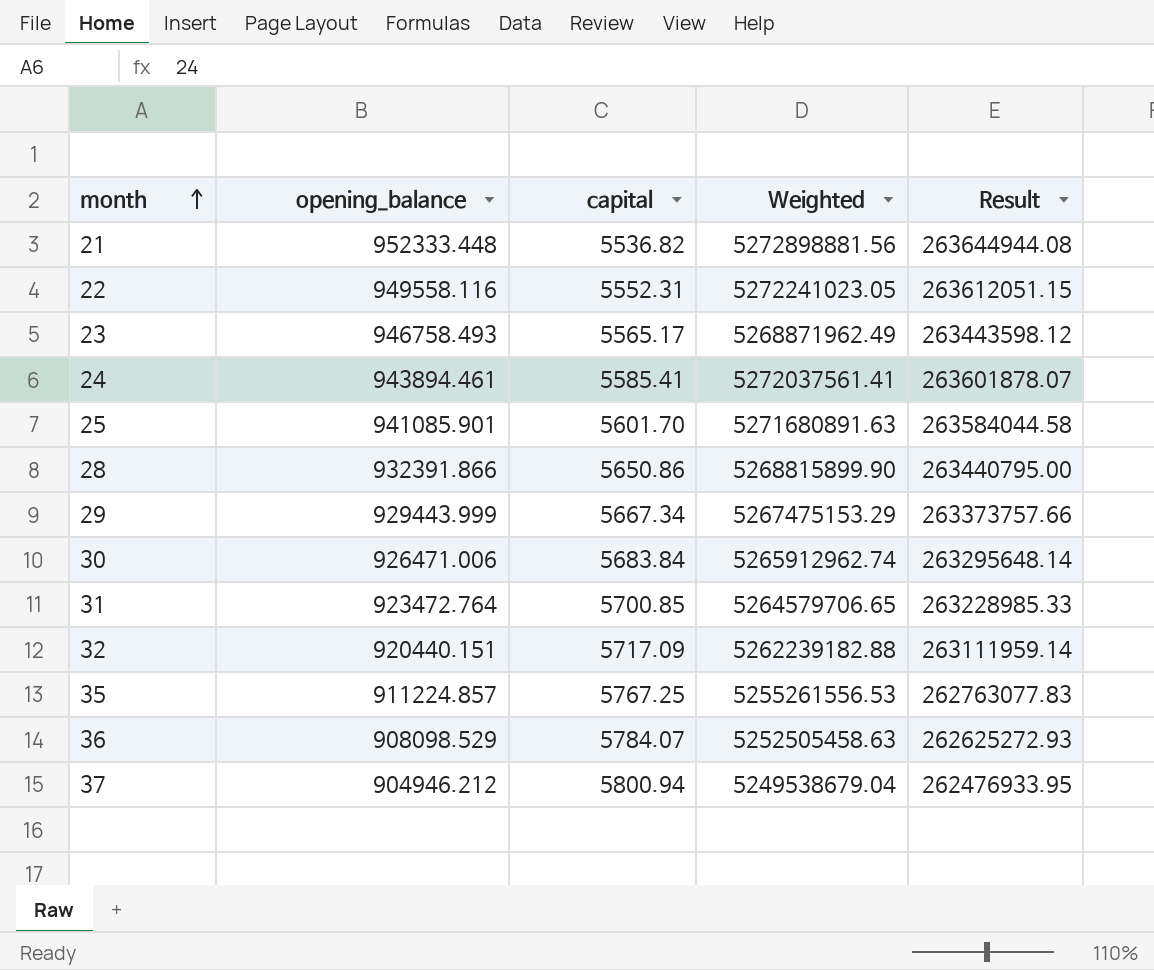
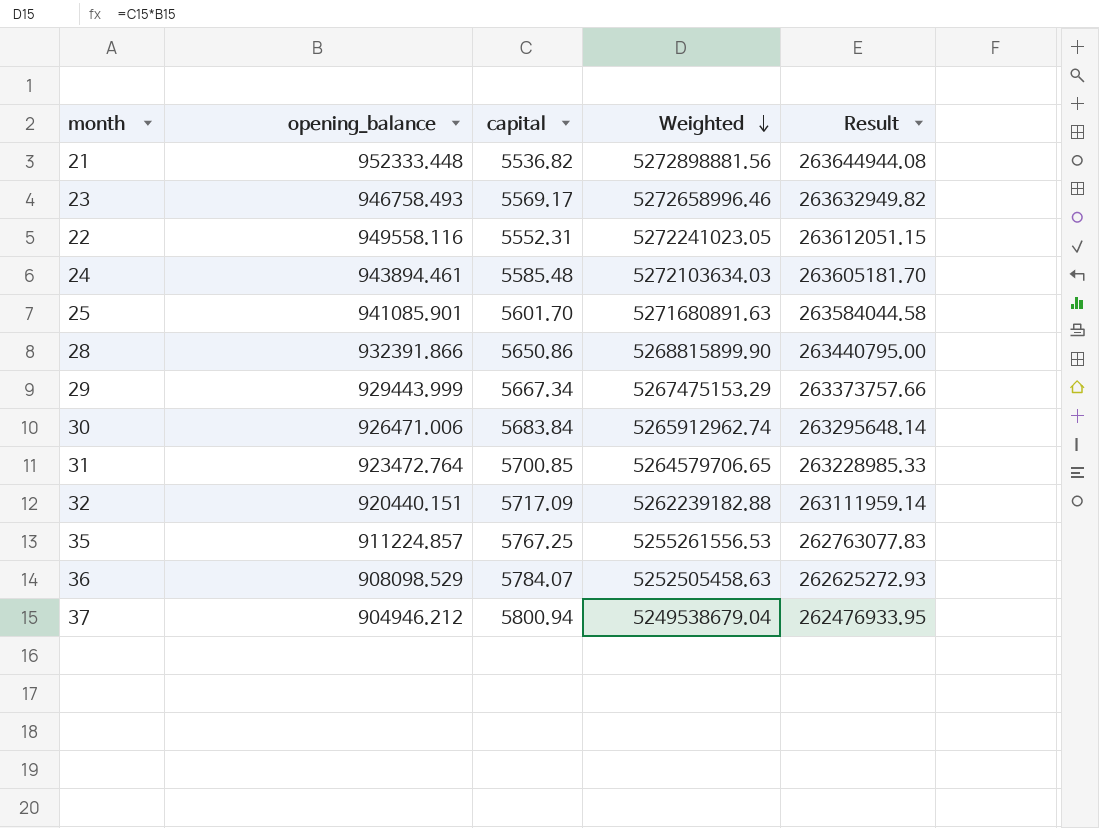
row order: month ascending -> Weighted descending
23 | capital: 5565.17 -> 5569.17
23 | Weighted: 5268871962.49 -> 5272658996.46
23 | Result: 263443598.12 -> 263632949.82
24 | capital: 5585.41 -> 5585.48
24 | Weighted: 5272037561.41 -> 5272103634.03
24 | Result: 263601878.07 -> 263605181.70

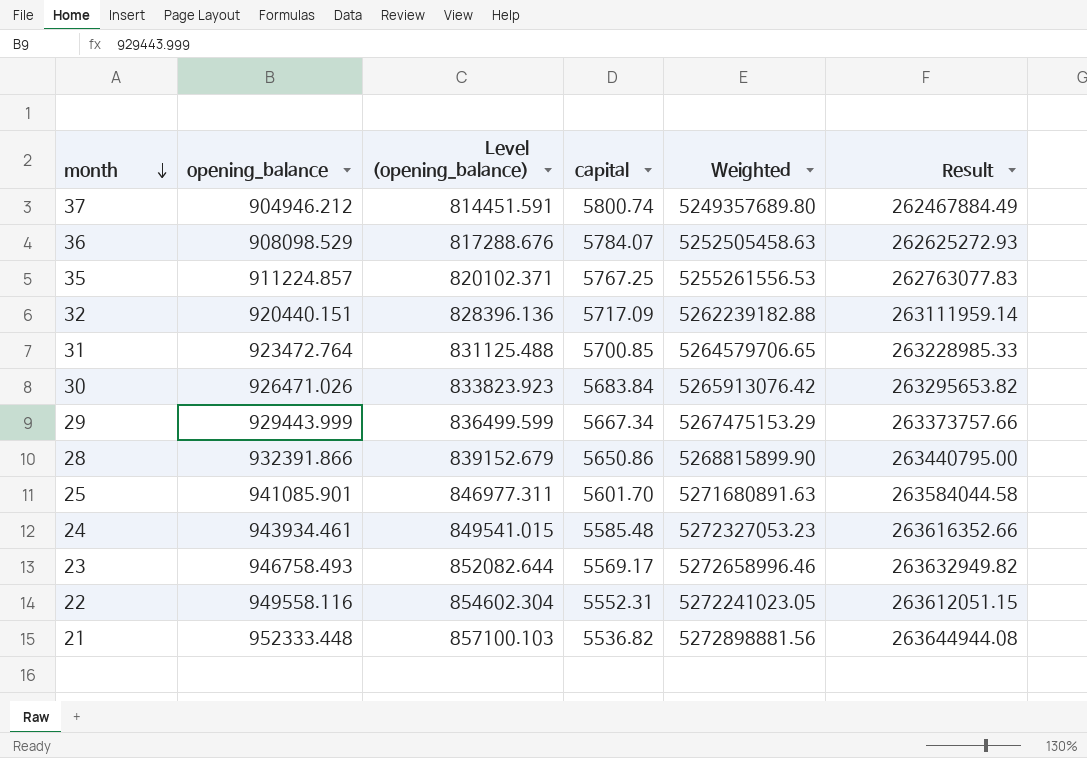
row order: Weighted descending -> month descending
column Level (opening_balance) | formula: none -> [opening_balance] * 0.9
37 | capital: 5800.94 -> 5800.74
37 | Weighted: 5249538679.04 -> 5249357689.80
37 | Result: 262476933.95 -> 262467884.49
30 | opening_balance: 926471.006 -> 926471.026
30 | Weighted: 5265912962.74 -> 5265913076.42
30 | Result: 263295648.14 -> 263295653.82
24 | opening_balance: 943894.461 -> 943934.461
24 | Weighted: 5272103634.03 -> 5272327053.23
24 | Result: 263605181.70 -> 263616352.66

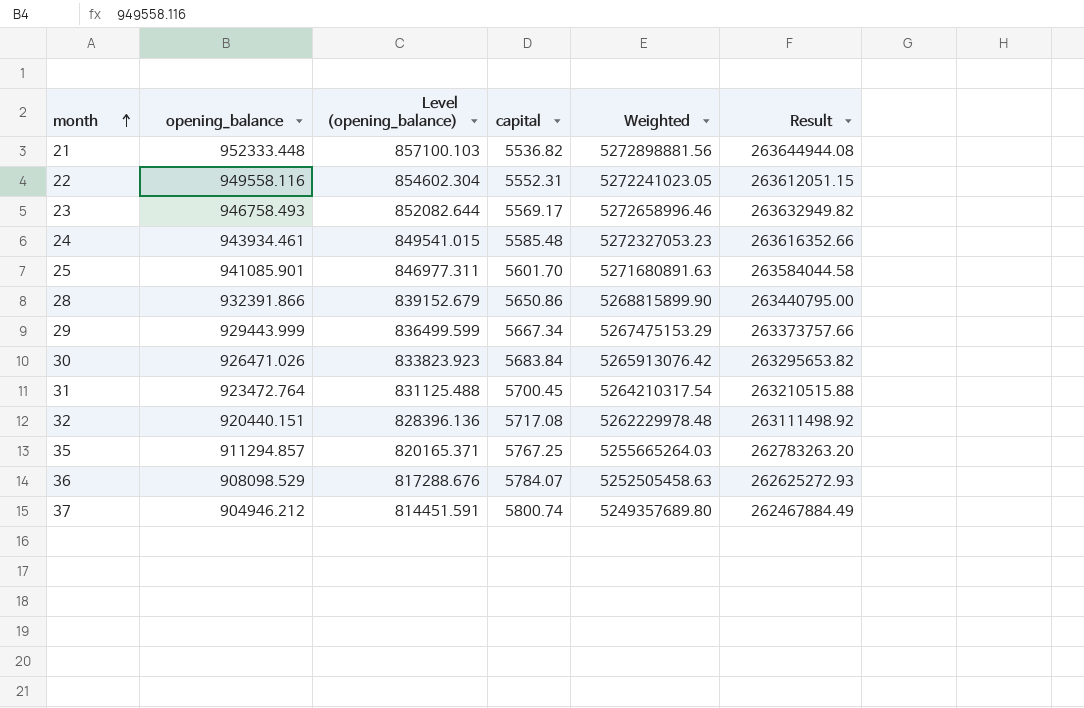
row order: month descending -> month ascending
31 | capital: 5700.85 -> 5700.45
31 | Weighted: 5264579706.65 -> 5264210317.54
31 | Result: 263228985.33 -> 263210515.88
32 | capital: 5717.09 -> 5717.08
32 | Weighted: 5262239182.88 -> 5262229978.48
32 | Result: 263111959.14 -> 263111498.92
35 | opening_balance: 911224.857 -> 911294.857
35 | Level (opening_balance): 820102.371 -> 820165.371
35 | Weighted: 5255261556.53 -> 5255665264.03
35 | Result: 262763077.83 -> 262783263.20

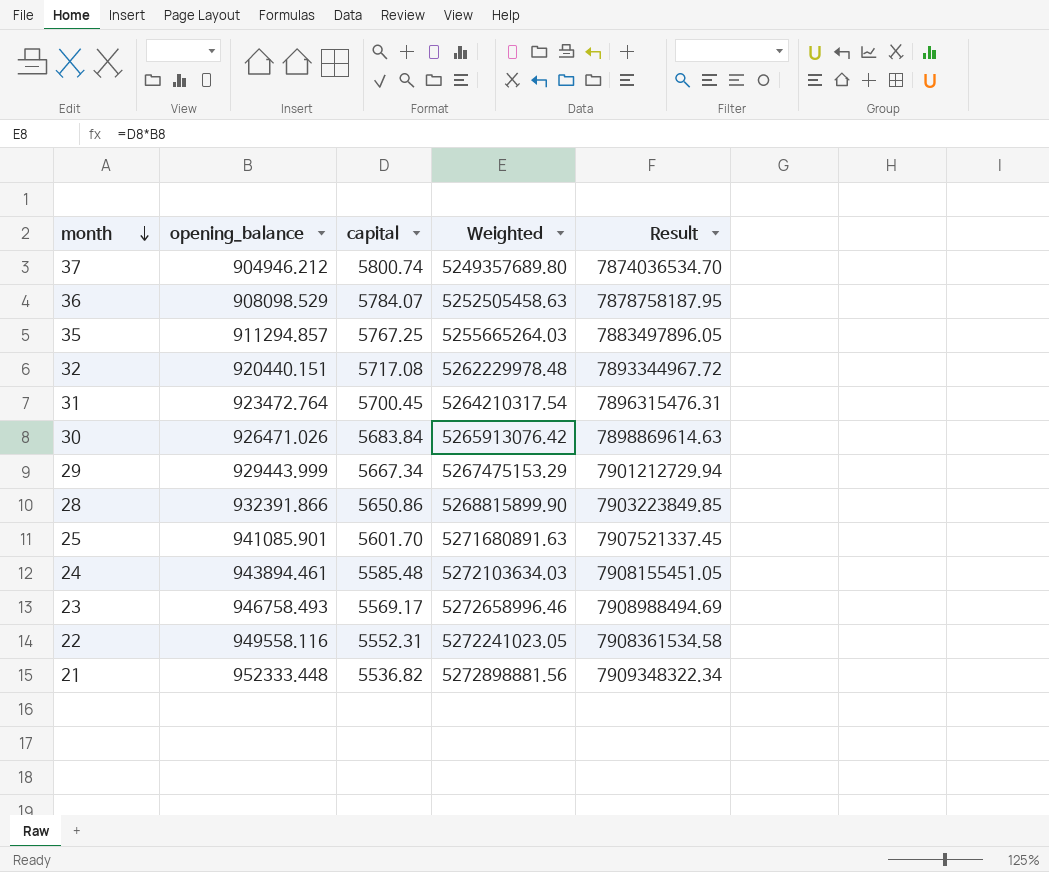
row order: month ascending -> month descending
column Level (opening_balance) | formula: [opening_balance] * 0.9 -> none
column Result | formula: [Weighted] * 0.05 -> [Weighted] * 1.5
24 | opening_balance: 943934.461 -> 943894.461
24 | Weighted: 5272327053.23 -> 5272103634.03

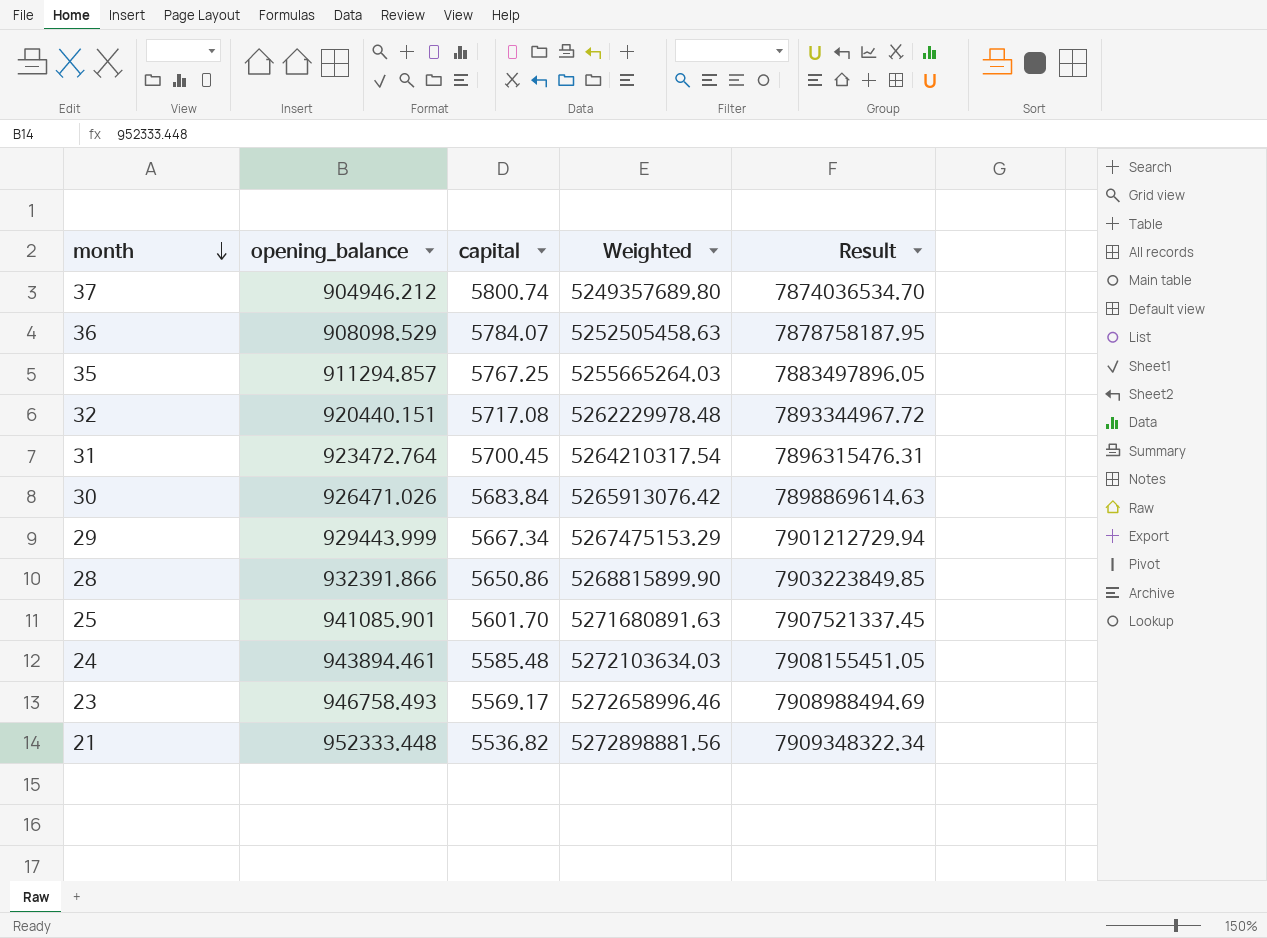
row 22: 949558.116 | 5552.31 | 5272241023.05 | 7908361534.58 -> none

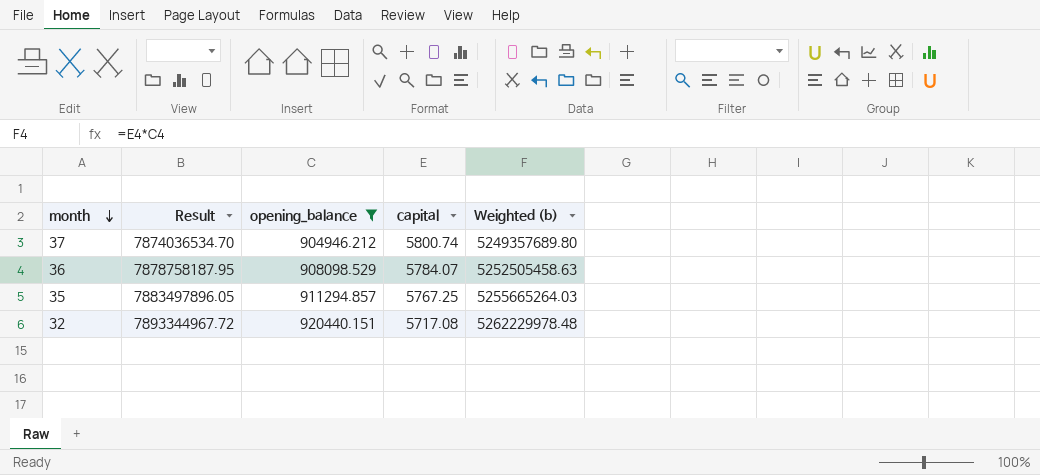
filter: none -> opening_balance <= 920440.151
column Result | position: 5 -> 2
column name: Weighted -> Weighted (b)

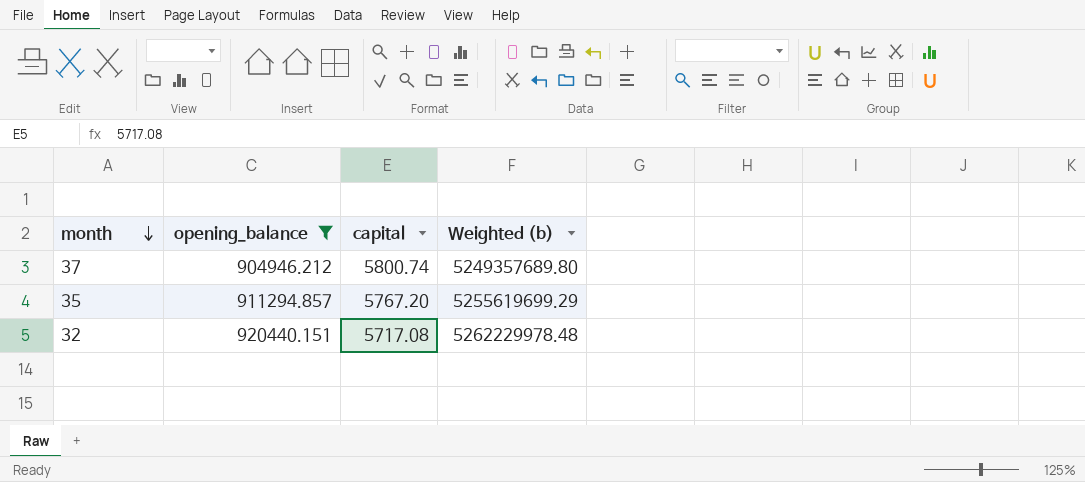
column Result | formula: [Weighted (b)] * 1.5 -> none
row 36: 7878758187.95 | 908098.529 | 5784.07 | 5252505458.63 -> none
35 | capital: 5767.25 -> 5767.20
35 | Weighted (b): 5255665264.03 -> 5255619699.29

